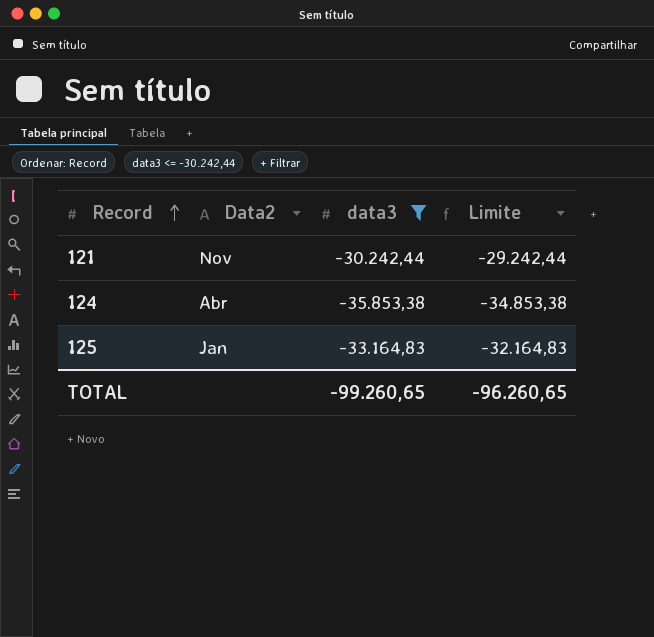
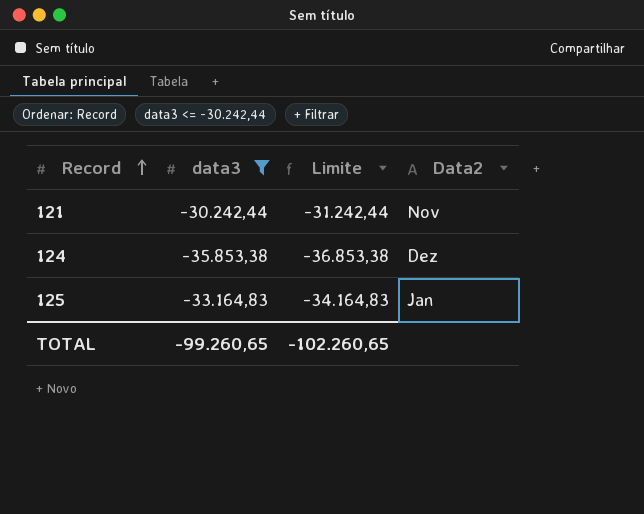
column Limite | formula: [data3] + 1000 -> [data3] - 1000
column Data2 | position: 2 -> 4
124 | Data2: Abr -> Dez
TOTAL | Limite: -96.260,65 -> -102.260,65

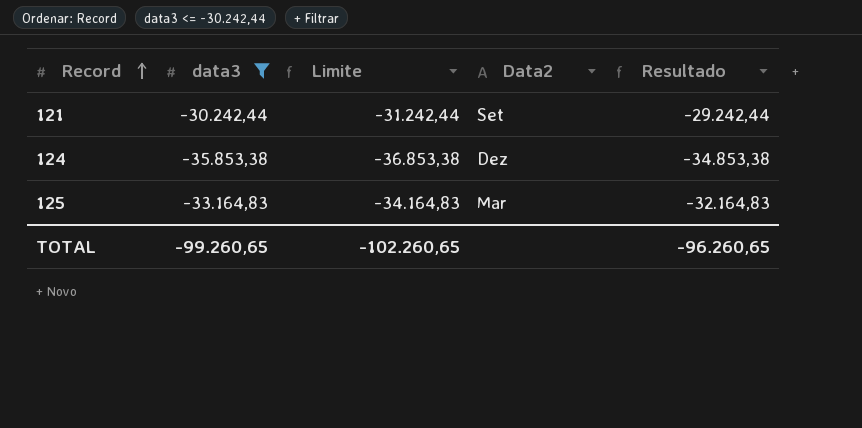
column Resultado | formula: none -> [data3] + 1000
121 | Data2: Nov -> Set
125 | Data2: Jan -> Mar

